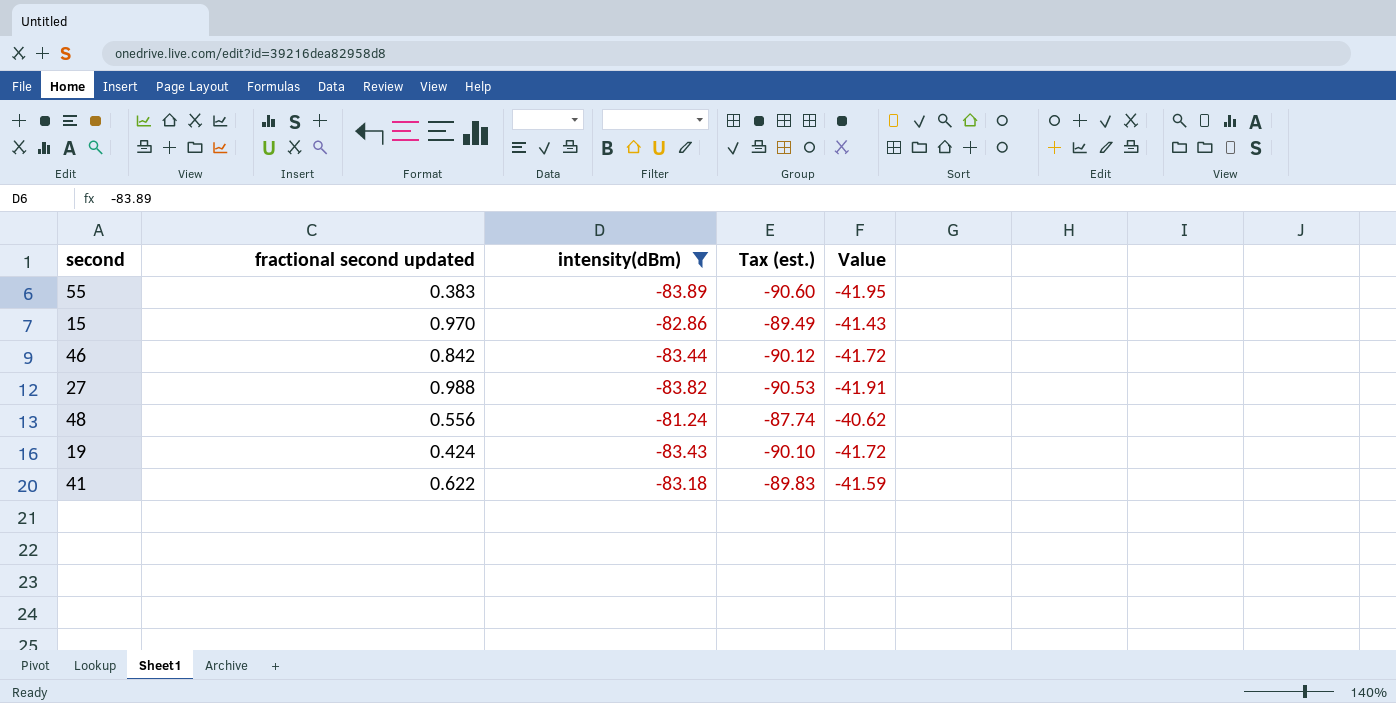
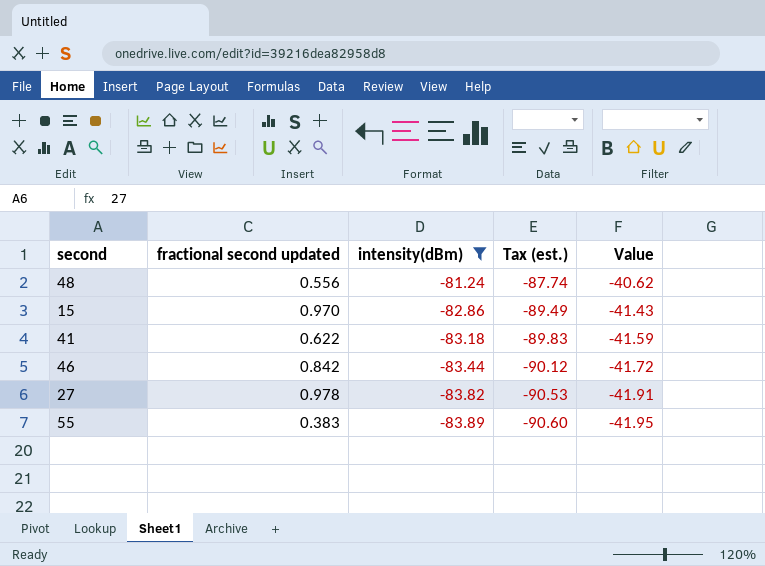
row order: none -> intensity(dBm) descending
row 19: 0.424 | -83.43 | -90.10 | -41.72 -> none
27 | fractional second updated: 0.988 -> 0.978

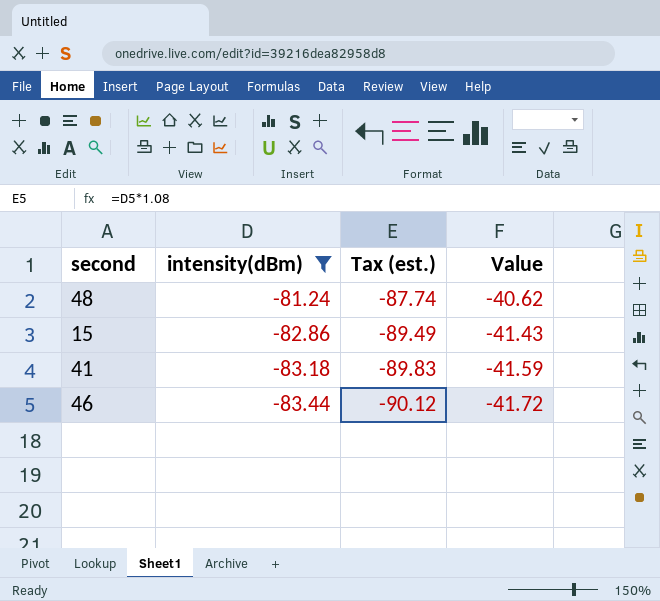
column fractional second updated | position: 2 -> none
row 27: 0.978 | -83.82 | -90.53 | -41.91 -> none
row 55: 0.383 | -83.89 | -90.60 | -41.95 -> none

